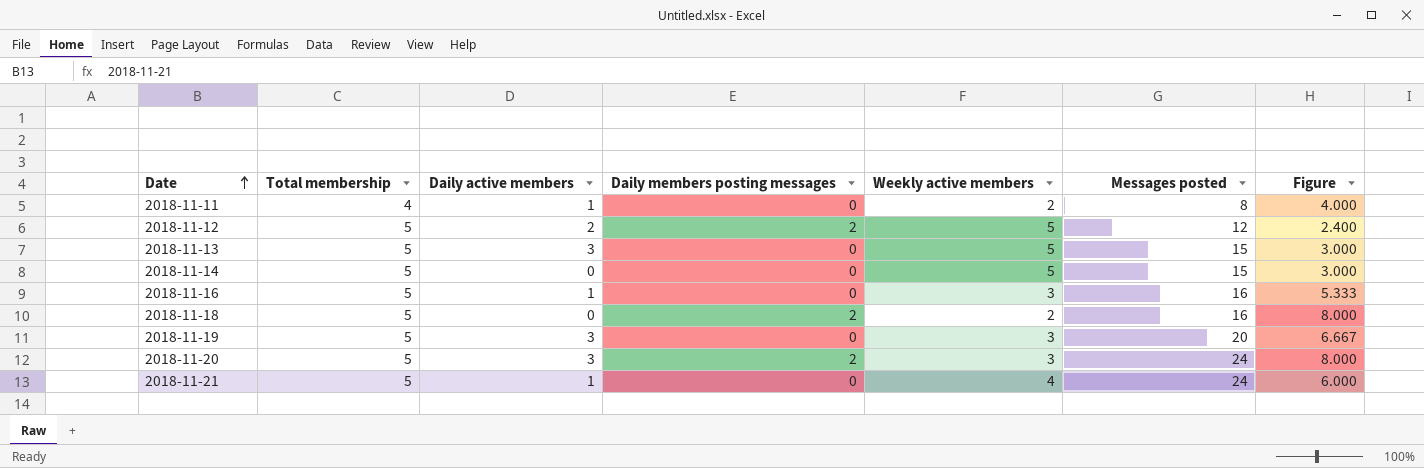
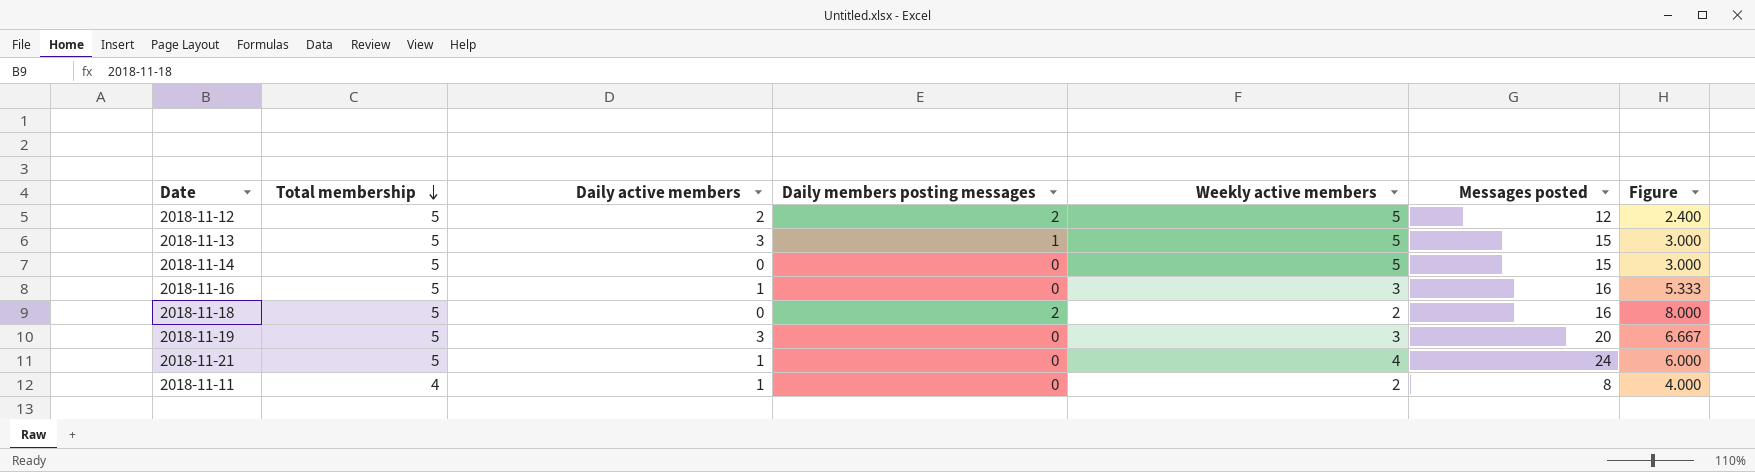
row order: Date ascending -> Total membership descending
row 2018-11-20: 5 | 3 | 2 | 3 | 24 | 8.000 -> none
2018-11-13 | Daily members posting messages: 0 -> 1

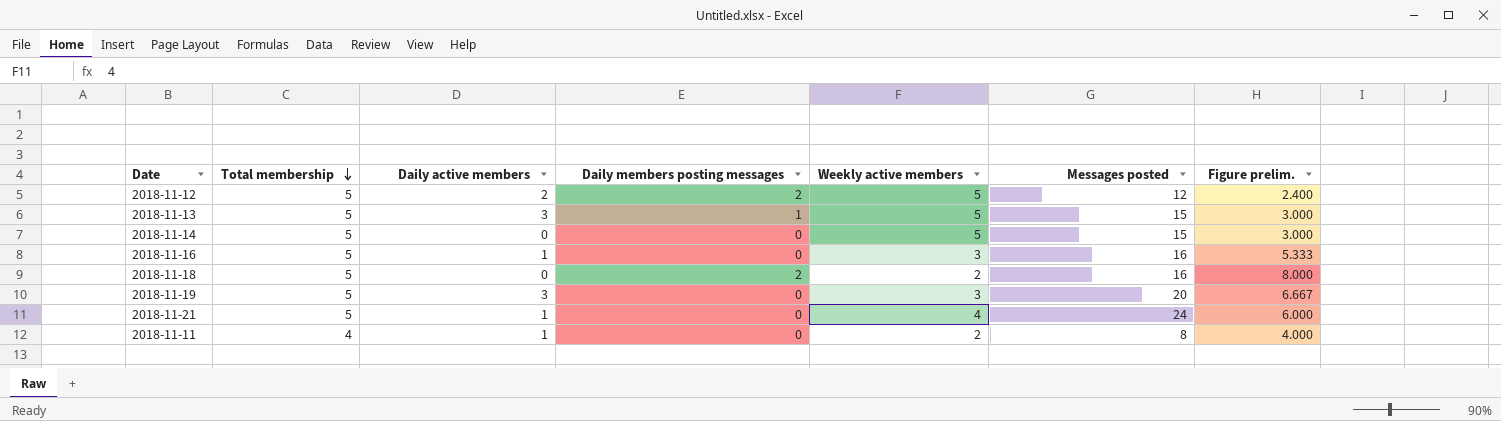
column name: Figure -> Figure prelim.

